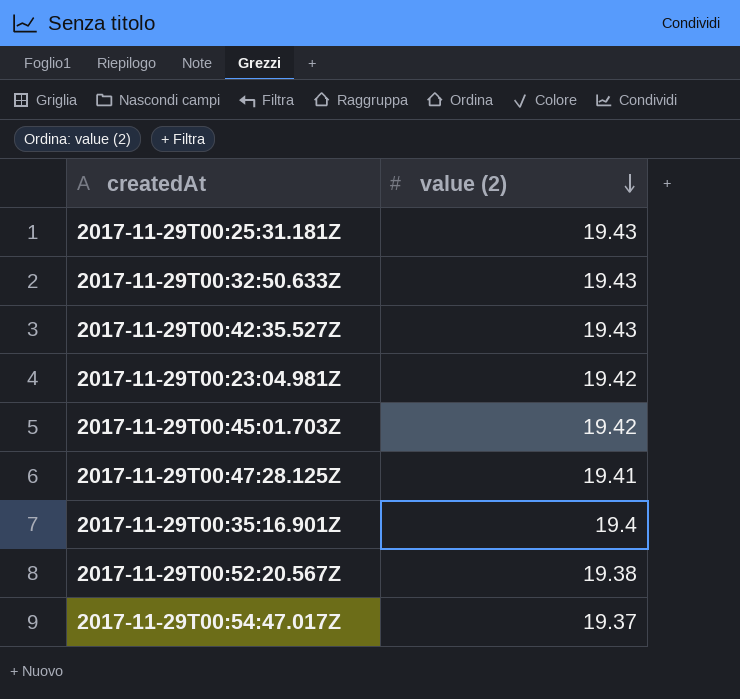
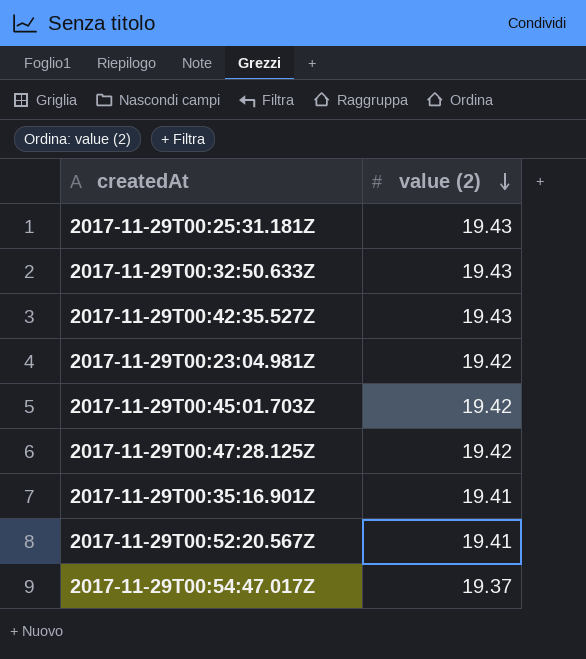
2017-11-29T00:47:28.125Z | value (2): 19.41 -> 19.42
2017-11-29T00:35:16.901Z | value (2): 19.4 -> 19.41
2017-11-29T00:52:20.567Z | value (2): 19.38 -> 19.41

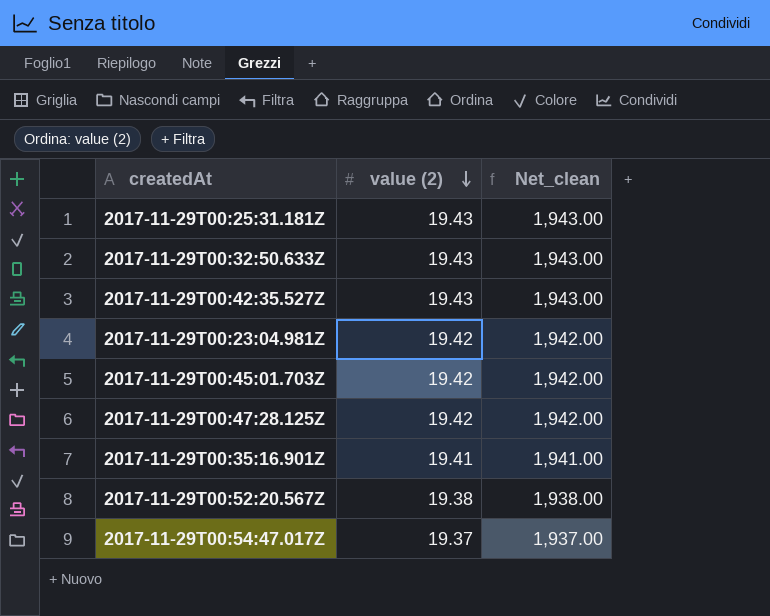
column Net_clean | formula: none -> [value (2)] * 100
2017-11-29T00:52:20.567Z | value (2): 19.41 -> 19.38

